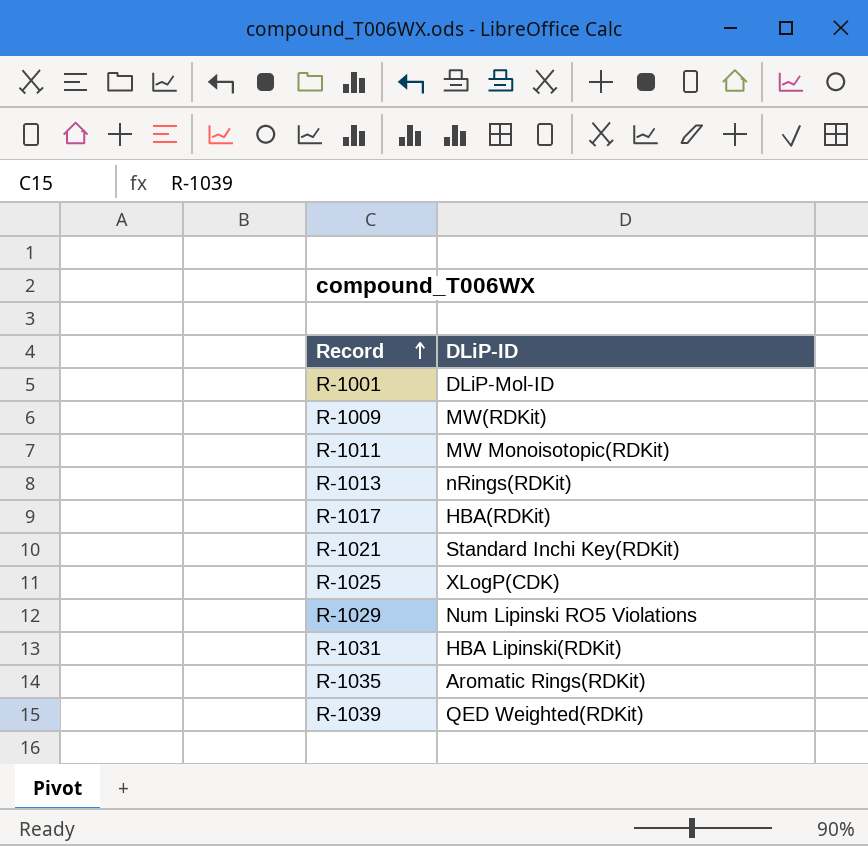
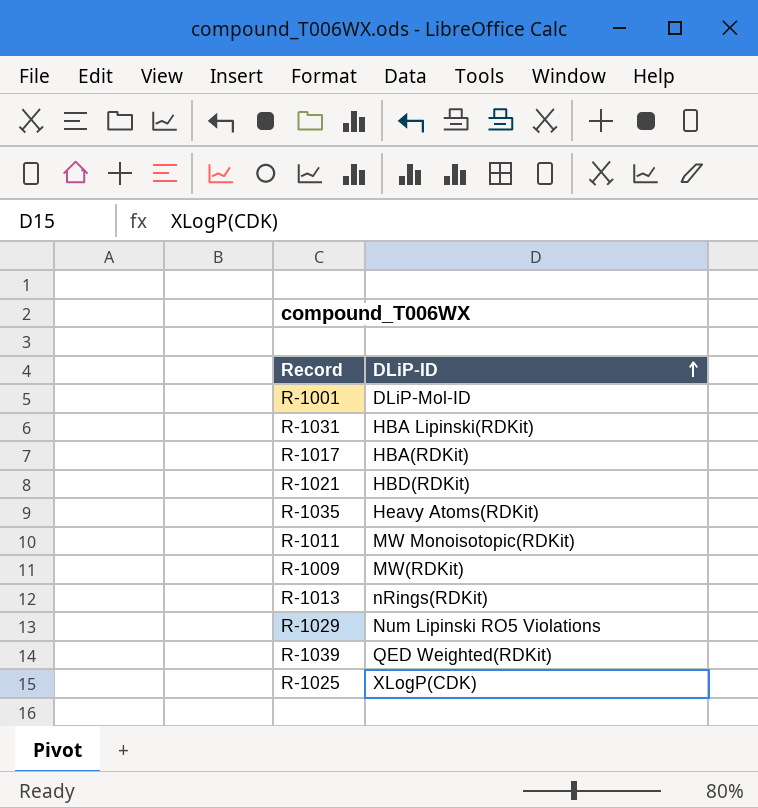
row order: Record ascending -> DLiP-ID ascending
R-1021 | DLiP-ID: Standard Inchi Key(RDKit) -> HBD(RDKit)
R-1035 | DLiP-ID: Aromatic Rings(RDKit) -> Heavy Atoms(RDKit)

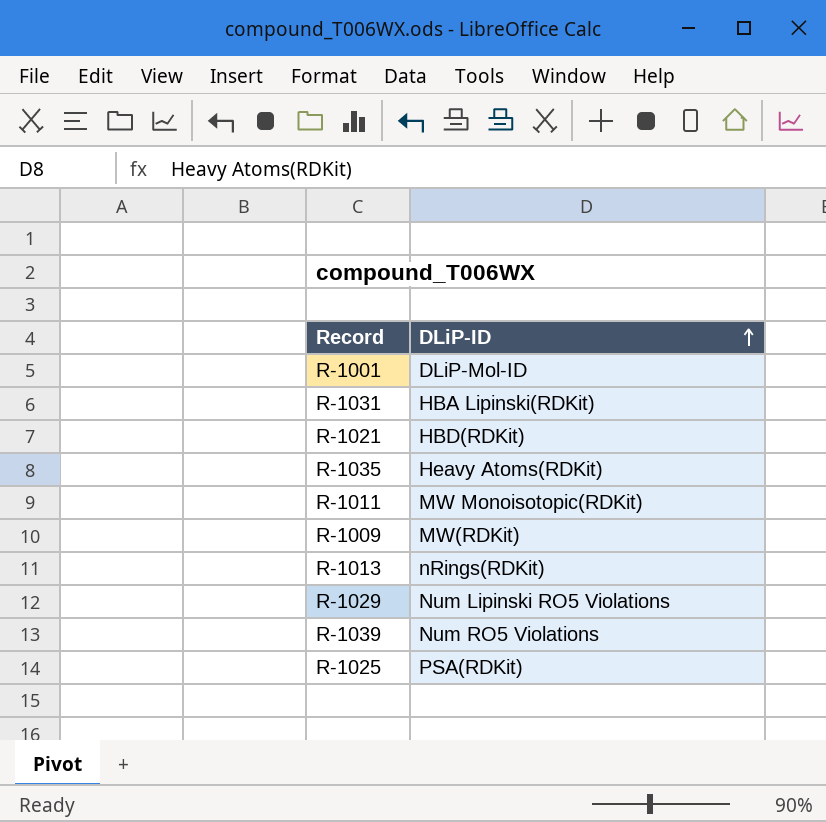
row R-1017: HBA(RDKit) -> none
R-1039 | DLiP-ID: QED Weighted(RDKit) -> Num RO5 Violations
R-1025 | DLiP-ID: XLogP(CDK) -> PSA(RDKit)

